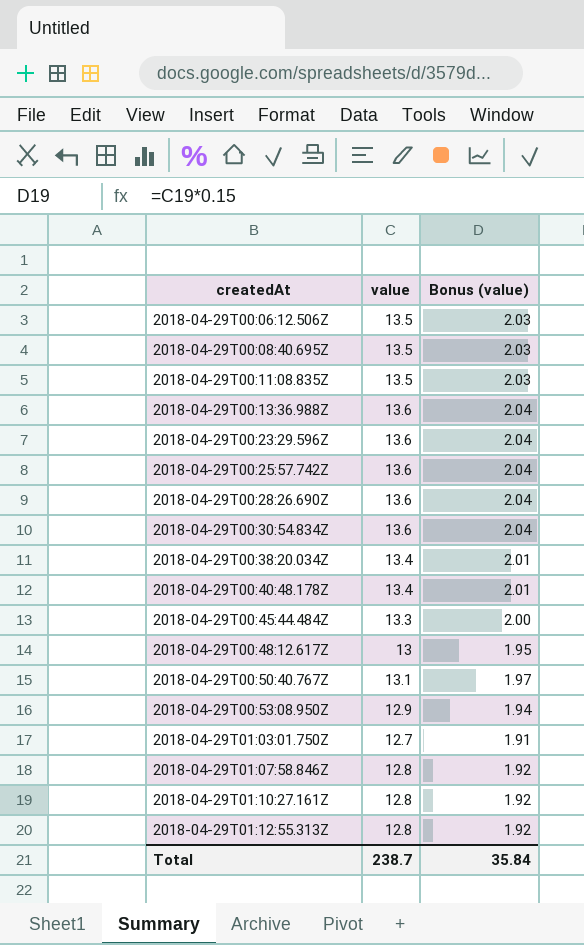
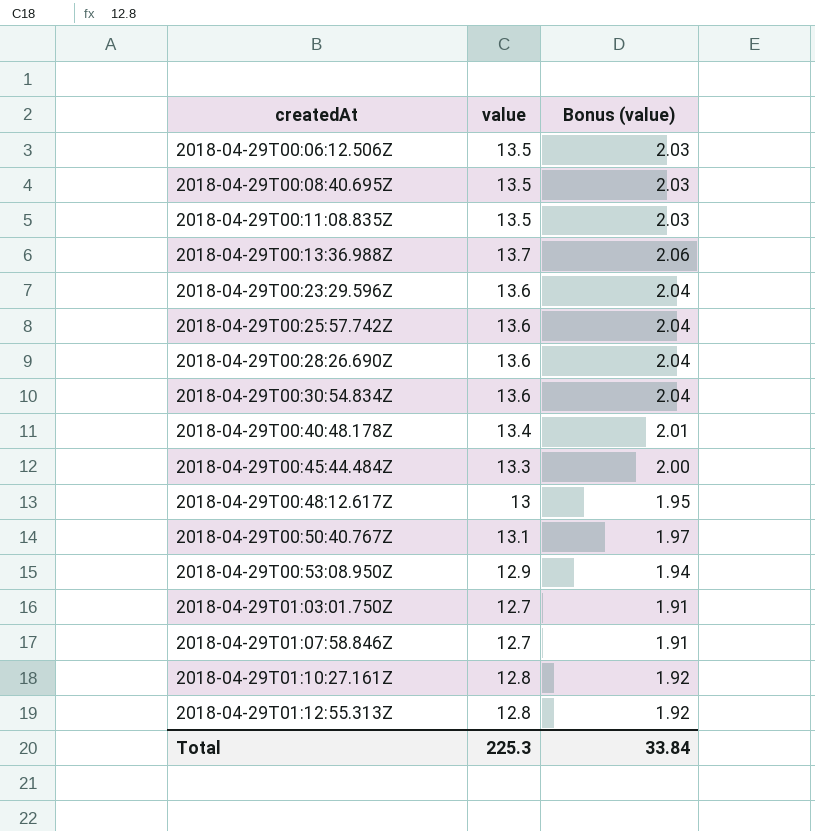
row 2018-04-29T00:38:20.034Z: 13.4 | 2.01 -> none
2018-04-29T00:13:36.988Z | value: 13.6 -> 13.7
2018-04-29T00:13:36.988Z | Bonus (value): 2.04 -> 2.06
2018-04-29T01:07:58.846Z | value: 12.8 -> 12.7
2018-04-29T01:07:58.846Z | Bonus (value): 1.92 -> 1.91
Total | value: 238.7 -> 225.3
Total | Bonus (value): 35.84 -> 33.84

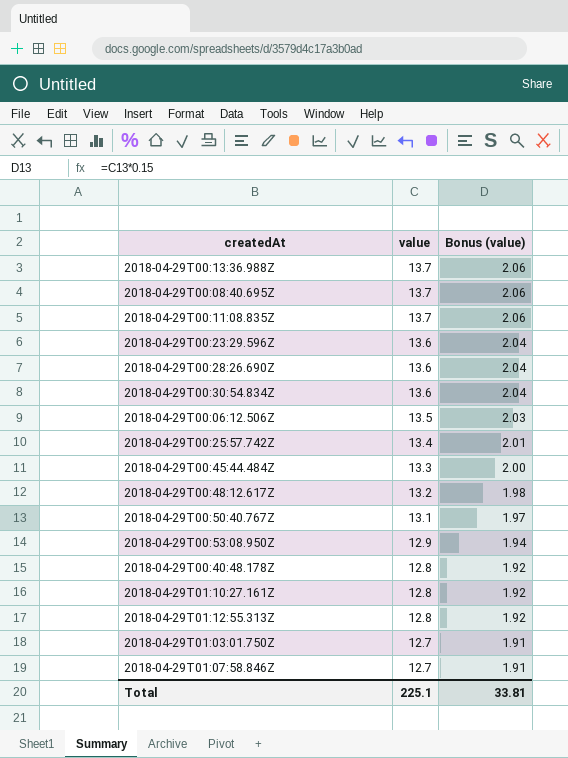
row order: createdAt ascending -> value descending
2018-04-29T00:08:40.695Z | value: 13.5 -> 13.7
2018-04-29T00:08:40.695Z | Bonus (value): 2.03 -> 2.06
2018-04-29T00:11:08.835Z | value: 13.5 -> 13.7
2018-04-29T00:11:08.835Z | Bonus (value): 2.03 -> 2.06
2018-04-29T00:25:57.742Z | value: 13.6 -> 13.4
2018-04-29T00:25:57.742Z | Bonus (value): 2.04 -> 2.01
2018-04-29T00:48:12.617Z | value: 13 -> 13.2
2018-04-29T00:48:12.617Z | Bonus (value): 1.95 -> 1.98
2018-04-29T00:40:48.178Z | value: 13.4 -> 12.8
2018-04-29T00:40:48.178Z | Bonus (value): 2.01 -> 1.92
Total | value: 225.3 -> 225.1
Total | Bonus (value): 33.84 -> 33.81

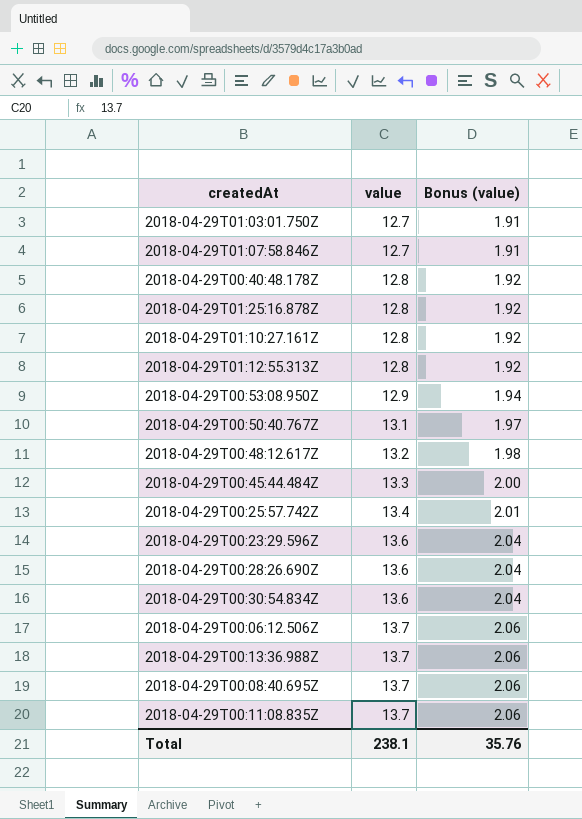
row order: value descending -> value ascending
row 2018-04-29T01:25:16.878Z: none -> 12.8 | 1.92
2018-04-29T00:06:12.506Z | value: 13.5 -> 13.7
2018-04-29T00:06:12.506Z | Bonus (value): 2.03 -> 2.06
Total | value: 225.1 -> 238.1
Total | Bonus (value): 33.81 -> 35.76

